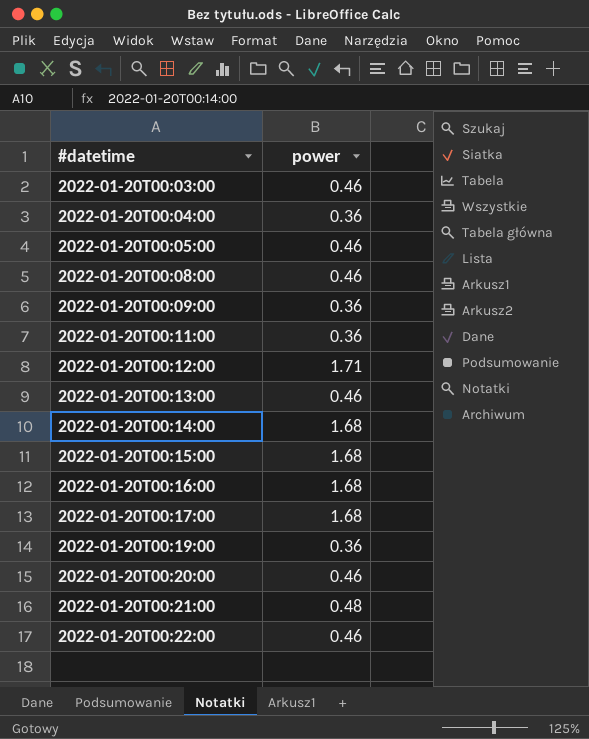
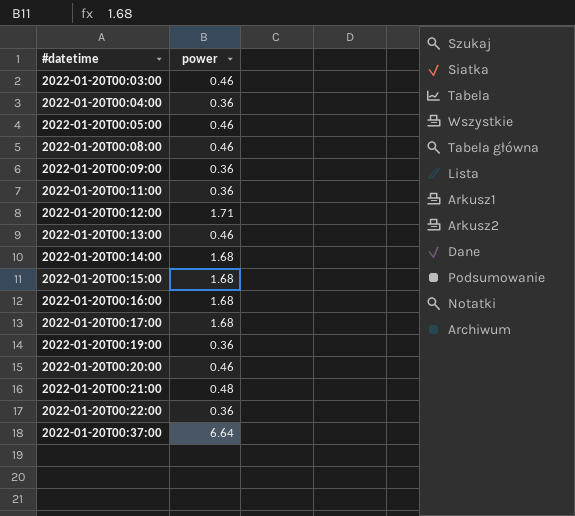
2022-01-20T00:22:00 | power: 0.46 -> 0.36
row 2022-01-20T00:37:00: none -> 6.64

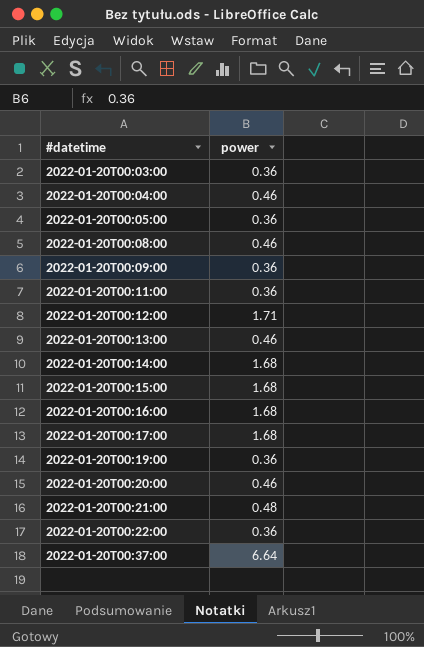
2022-01-20T00:03:00 | power: 0.46 -> 0.36
2022-01-20T00:04:00 | power: 0.36 -> 0.46
2022-01-20T00:05:00 | power: 0.46 -> 0.36

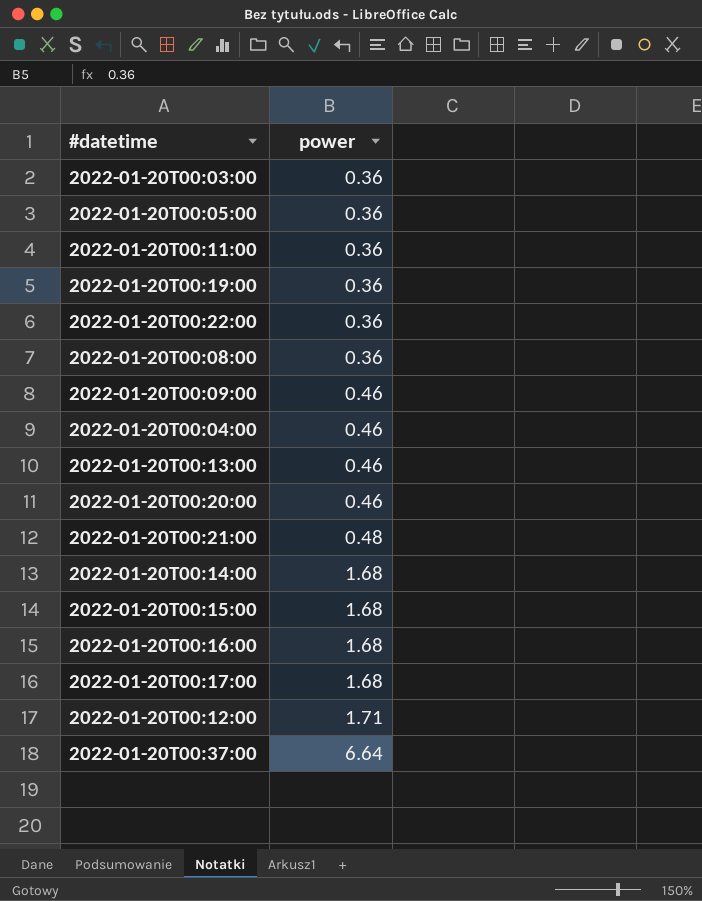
row order: #datetime ascending -> power ascending
2022-01-20T00:08:00 | power: 0.46 -> 0.36
2022-01-20T00:09:00 | power: 0.36 -> 0.46

